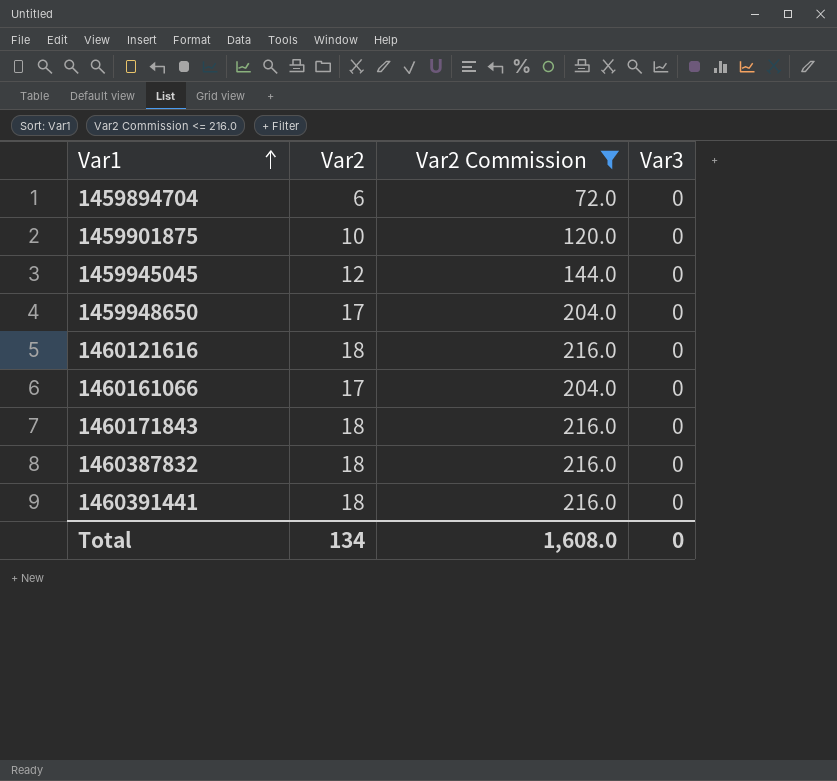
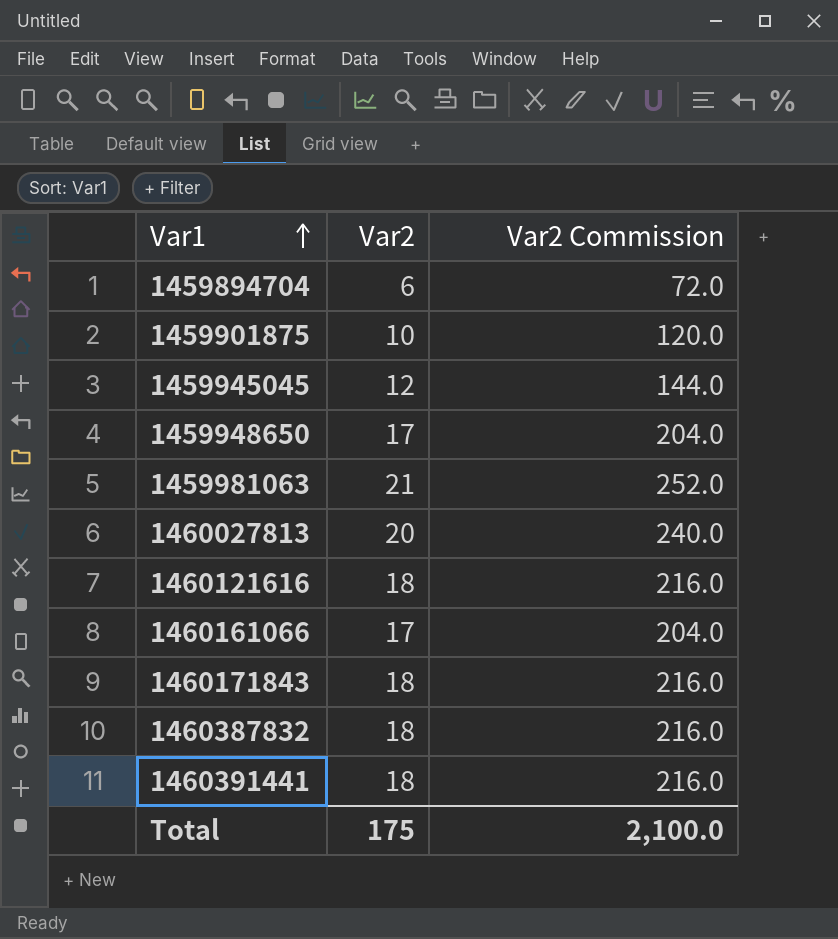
filter: Var2 Commission <= 216.0 -> none
column Var3 | position: 4 -> none
Total | Var2: 134 -> 175
Total | Var2 Commission: 1,608.0 -> 2,100.0

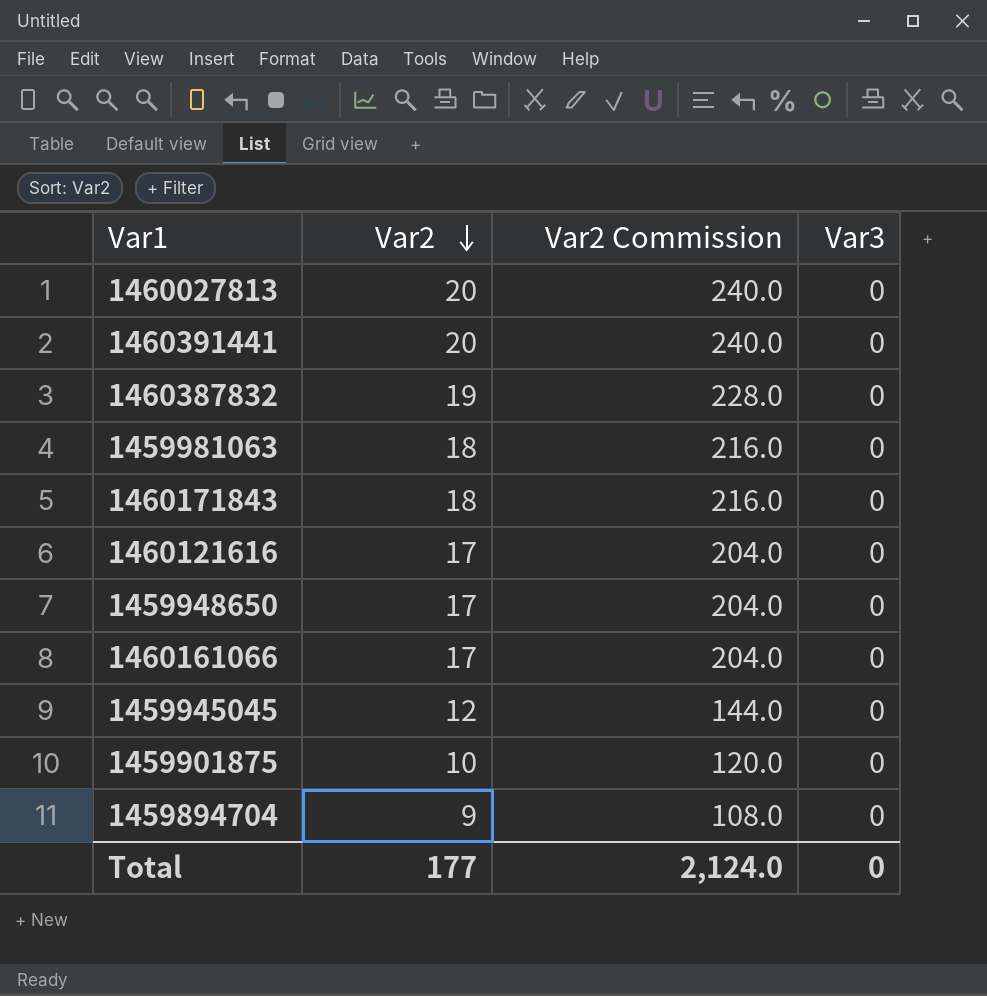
row order: Var1 ascending -> Var2 descending
column Var3 | position: none -> 4
1460391441 | Var2: 18 -> 20
1460391441 | Var2 Commission: 216.0 -> 240.0
1460387832 | Var2: 18 -> 19
1460387832 | Var2 Commission: 216.0 -> 228.0
1459981063 | Var2: 21 -> 18
1459981063 | Var2 Commission: 252.0 -> 216.0
1460121616 | Var2: 18 -> 17
1460121616 | Var2 Commission: 216.0 -> 204.0
1459894704 | Var2: 6 -> 9
1459894704 | Var2 Commission: 72.0 -> 108.0
Total | Var2: 175 -> 177
Total | Var2 Commission: 2,100.0 -> 2,124.0

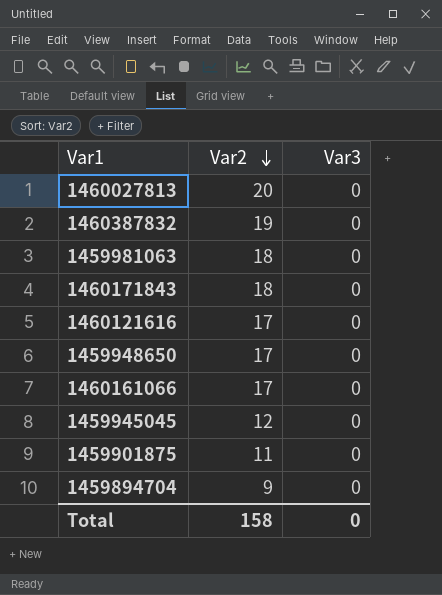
column Var2 Commission | formula: [Var2] * 12 -> none
row 1460391441: 20 | 240.0 | 0 -> none
1459901875 | Var2: 10 -> 11
Total | Var2: 177 -> 158

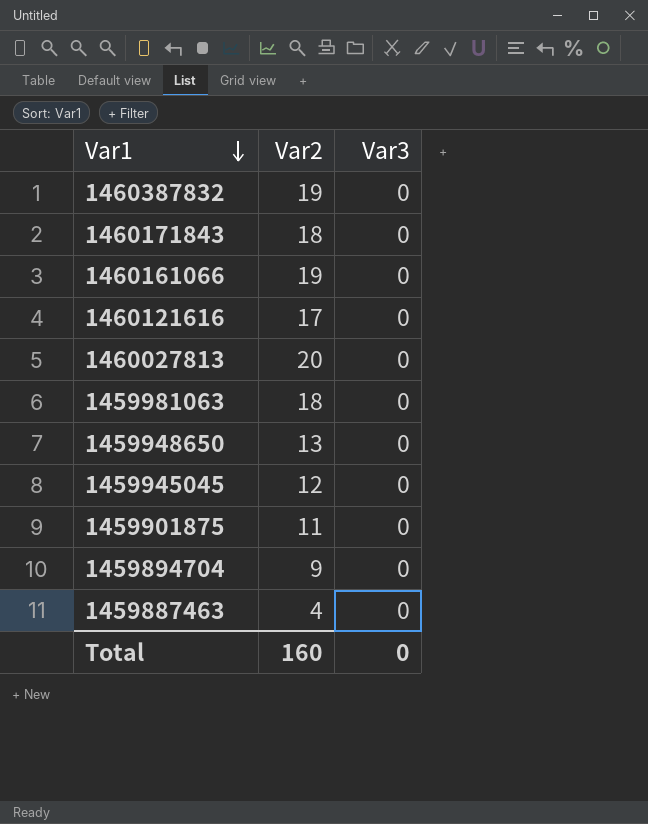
row order: Var2 descending -> Var1 descending
1460161066 | Var2: 17 -> 19
1459948650 | Var2: 17 -> 13
row 1459887463: none -> 4 | 0
Total | Var2: 158 -> 160

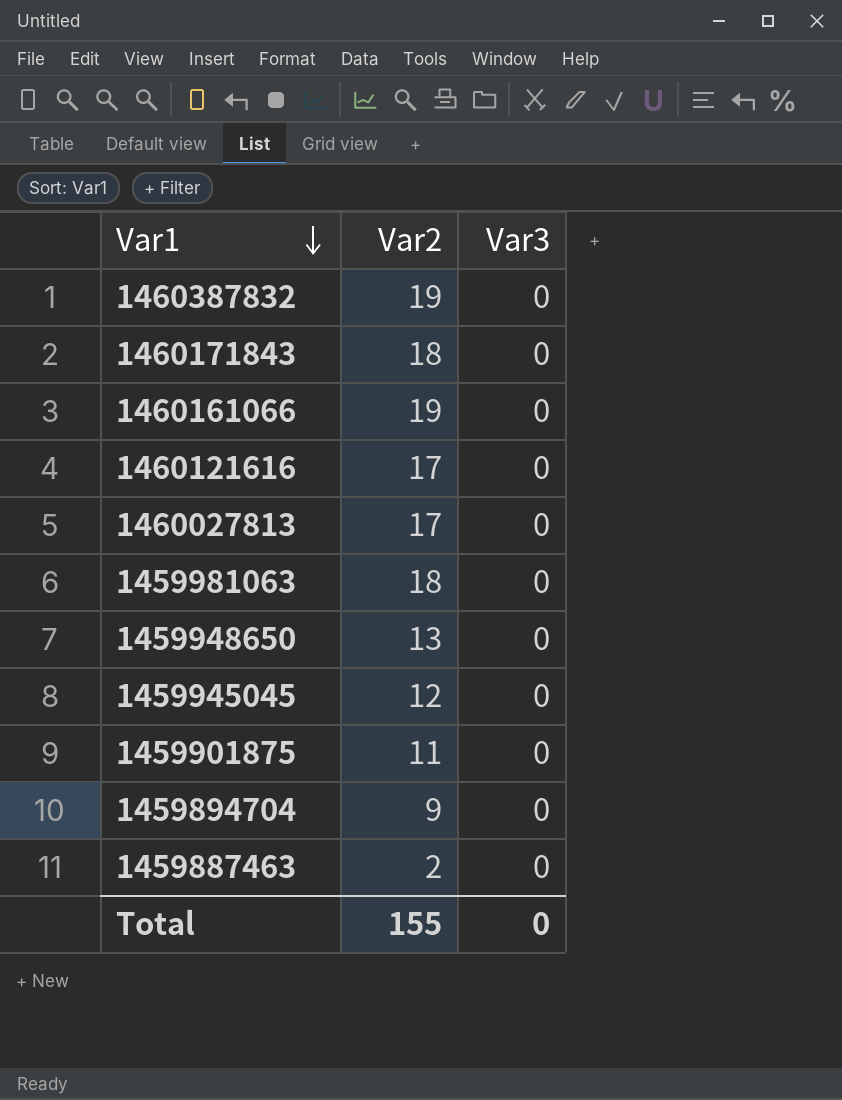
1460027813 | Var2: 20 -> 17
1459887463 | Var2: 4 -> 2
Total | Var2: 160 -> 155

